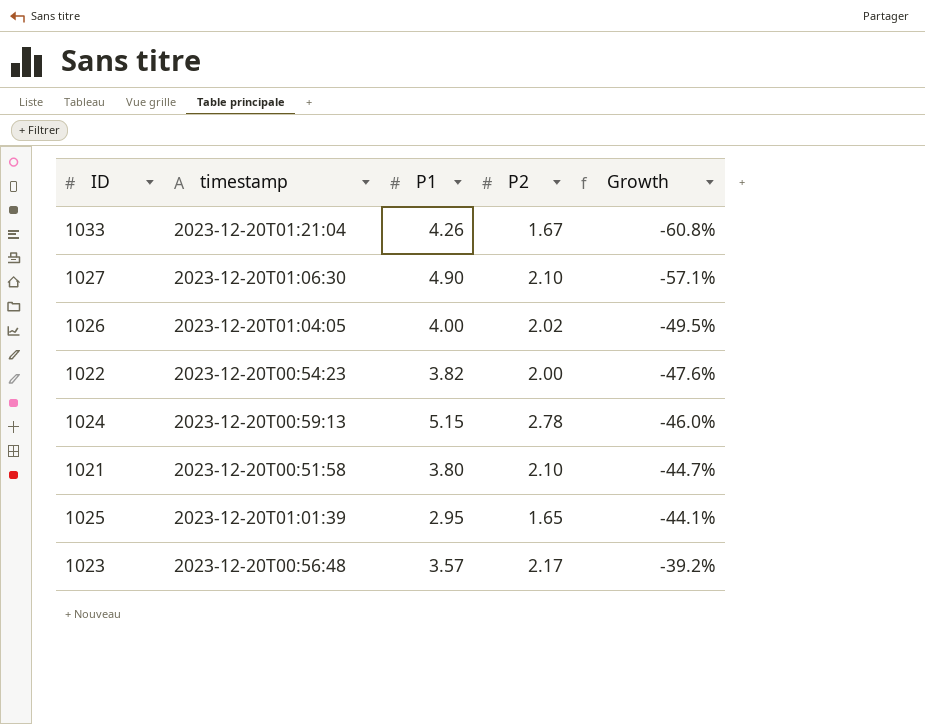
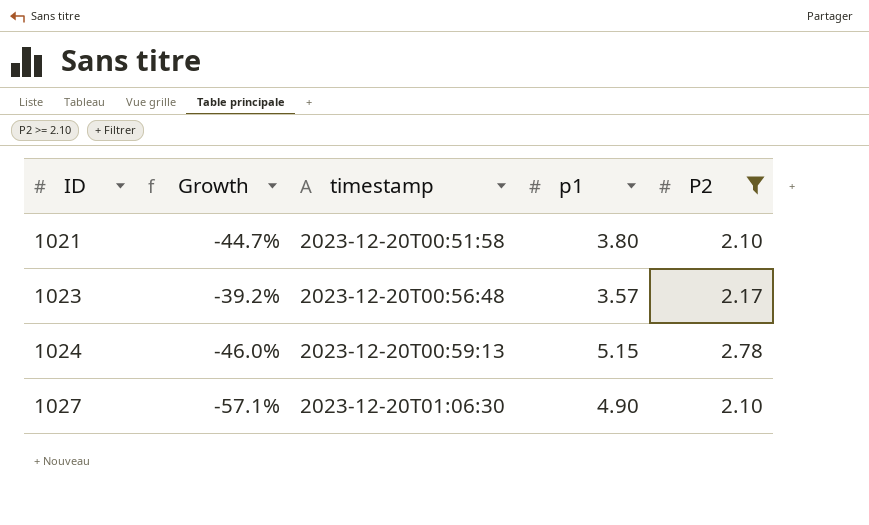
filter: none -> P2 >= 2.10
row order: Growth ascending -> ID ascending
column Growth | position: 5 -> 2
column name: P1 -> p1

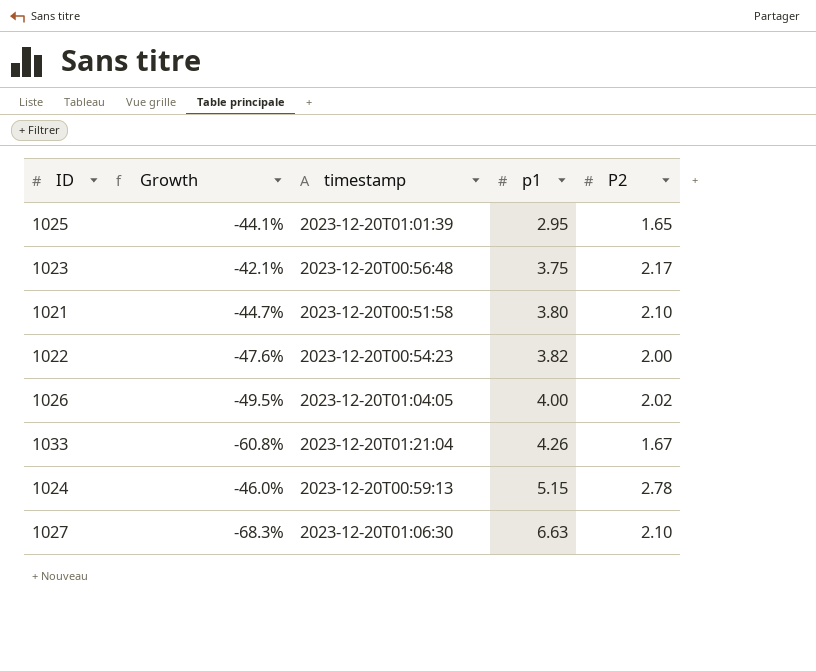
filter: P2 >= 2.10 -> none
row order: ID ascending -> p1 ascending
1023 | Growth: -39.2% -> -42.1%
1023 | p1: 3.57 -> 3.75
1027 | Growth: -57.1% -> -68.3%
1027 | p1: 4.90 -> 6.63

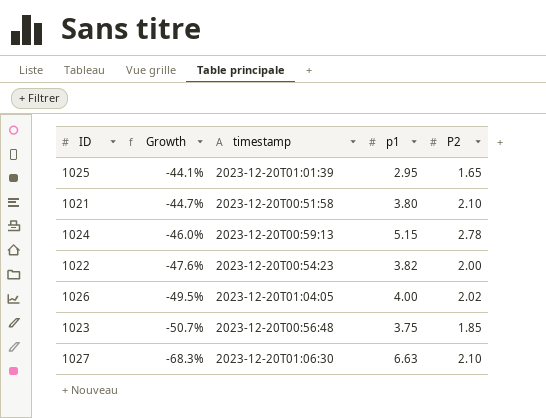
row order: p1 ascending -> Growth descending
row 1033: -60.8% | 2023-12-20T01:21:04 | 4.26 | 1.67 -> none
1023 | Growth: -42.1% -> -50.7%
1023 | P2: 2.17 -> 1.85

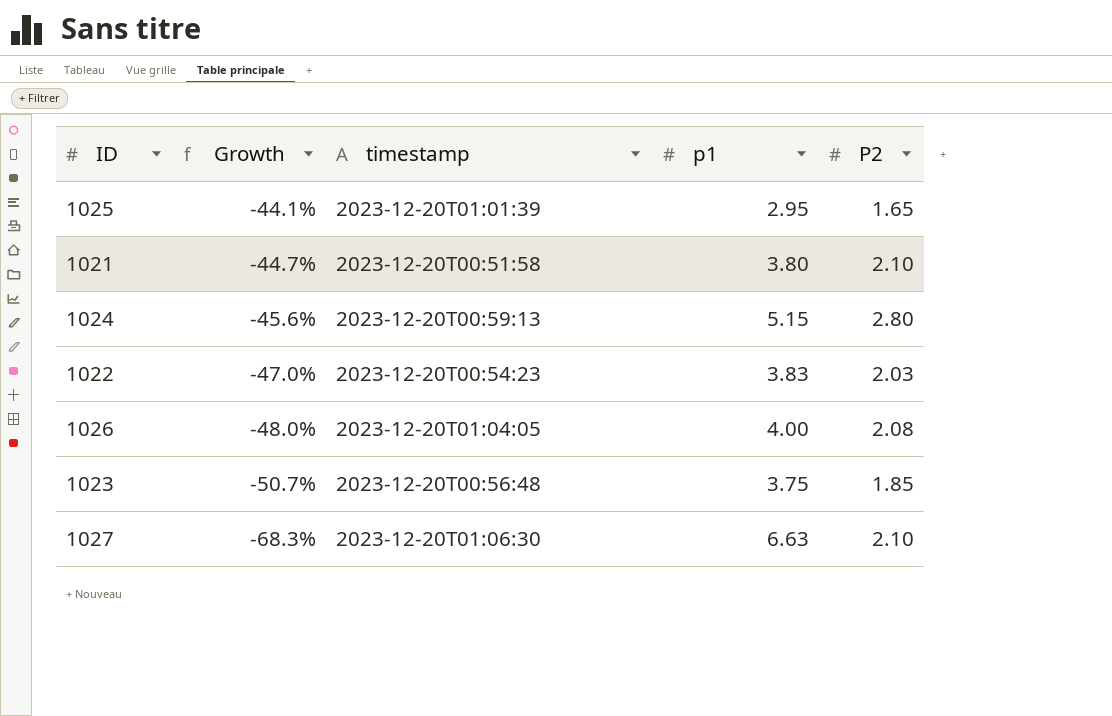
1024 | Growth: -46.0% -> -45.6%
1024 | P2: 2.78 -> 2.80
1022 | Growth: -47.6% -> -47.0%
1022 | p1: 3.82 -> 3.83
1022 | P2: 2.00 -> 2.03
1026 | Growth: -49.5% -> -48.0%
1026 | P2: 2.02 -> 2.08

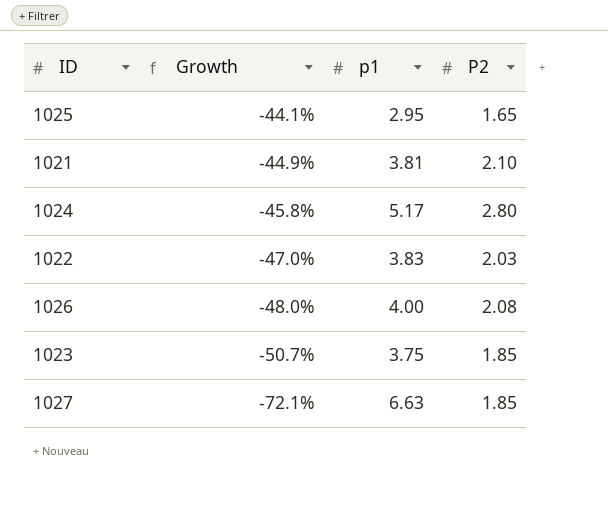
column timestamp | position: 3 -> none
1021 | Growth: -44.7% -> -44.9%
1021 | p1: 3.80 -> 3.81
1024 | Growth: -45.6% -> -45.8%
1024 | p1: 5.15 -> 5.17
1027 | Growth: -68.3% -> -72.1%
1027 | P2: 2.10 -> 1.85

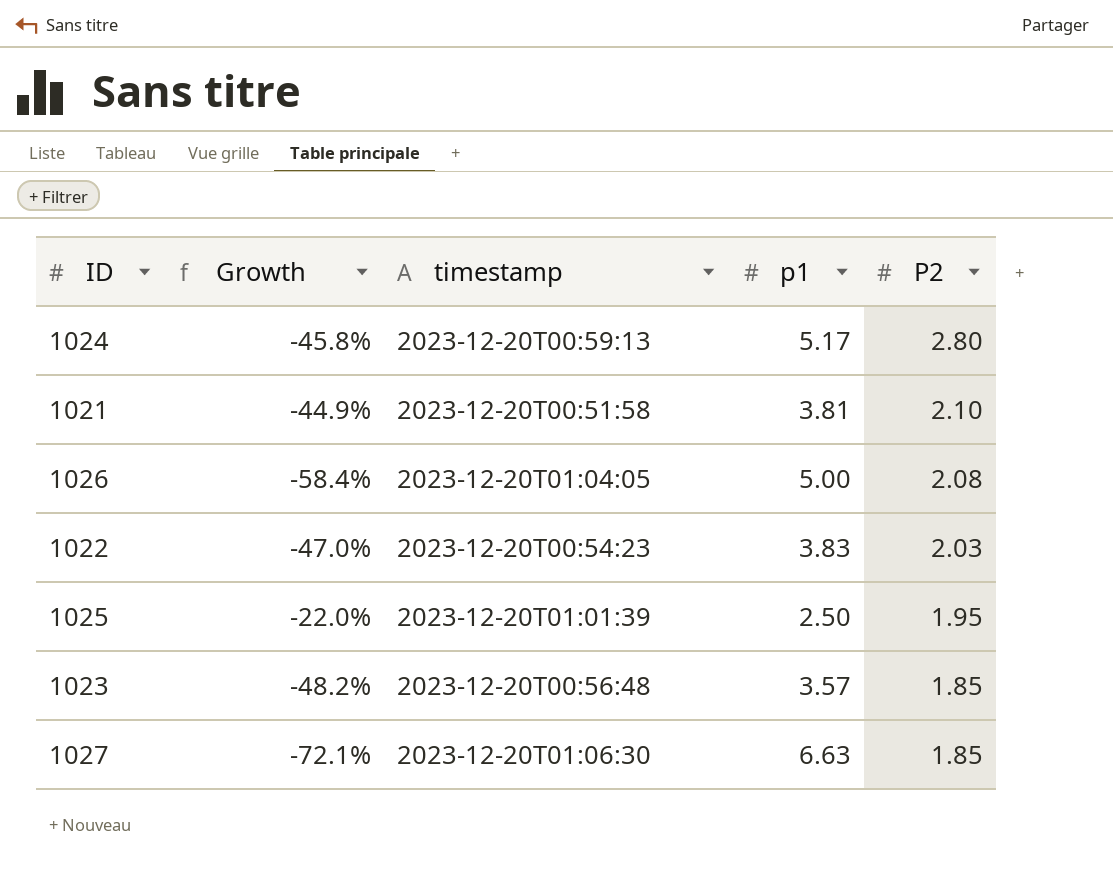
row order: Growth descending -> P2 descending
column timestamp | position: none -> 3
1026 | Growth: -48.0% -> -58.4%
1026 | p1: 4.00 -> 5.00
1025 | Growth: -44.1% -> -22.0%
1025 | p1: 2.95 -> 2.50
1025 | P2: 1.65 -> 1.95
1023 | Growth: -50.7% -> -48.2%
1023 | p1: 3.75 -> 3.57

